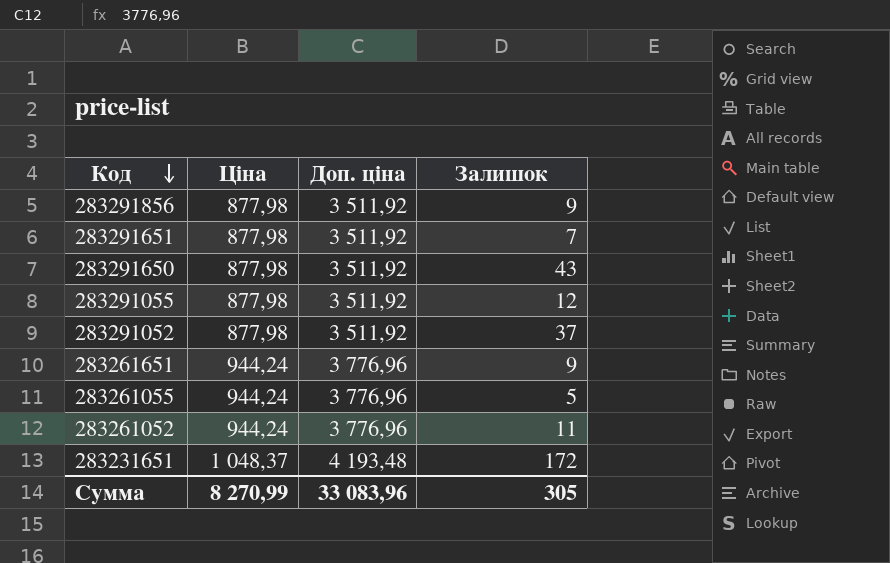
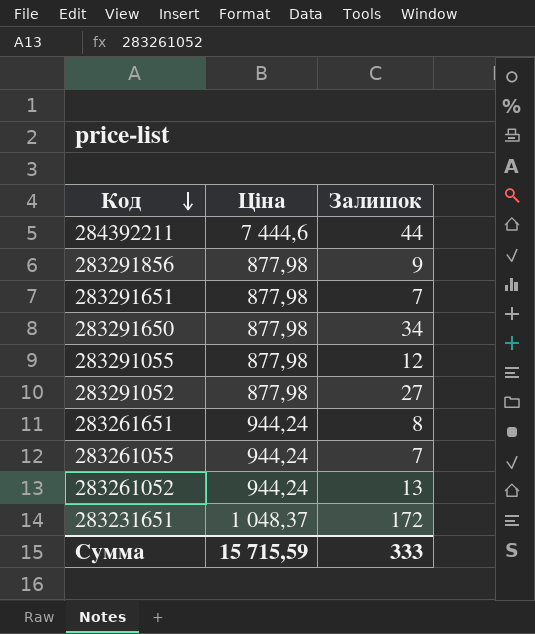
column Доп. ціна | position: 3 -> none
row 284392211: none -> 7 444,6 | 44
283291650 | Залишок: 43 -> 34
283291052 | Залишок: 37 -> 27
283261651 | Залишок: 9 -> 8
283261055 | Залишок: 5 -> 7
283261052 | Залишок: 11 -> 13
Сумма | Ціна: 8 270,99 -> 15 715,59
Сумма | Залишок: 305 -> 333

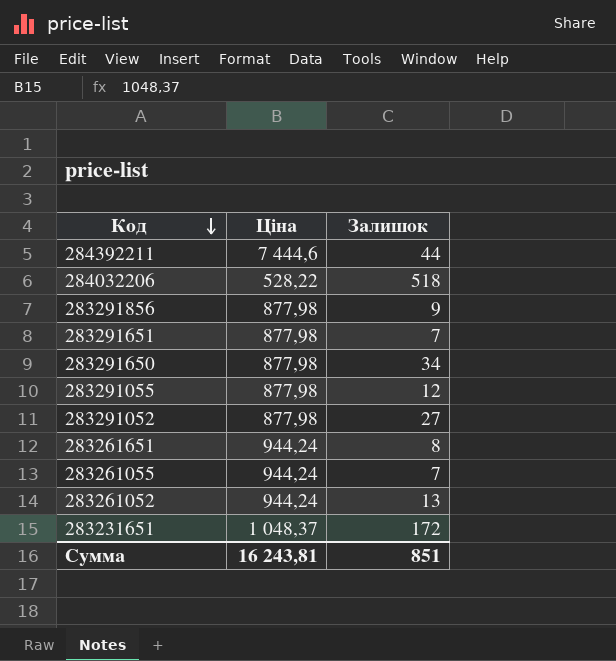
row 284032206: none -> 528,22 | 518
Сумма | Ціна: 15 715,59 -> 16 243,81
Сумма | Залишок: 333 -> 851

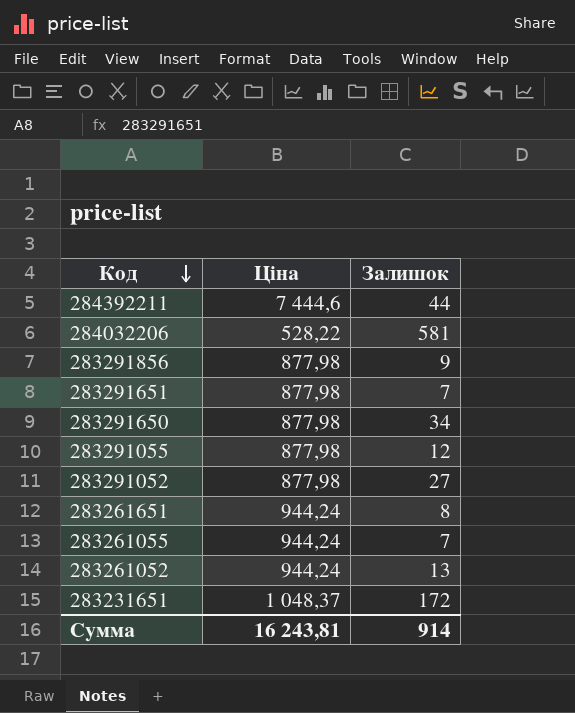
284032206 | Залишок: 518 -> 581
Сумма | Залишок: 851 -> 914

